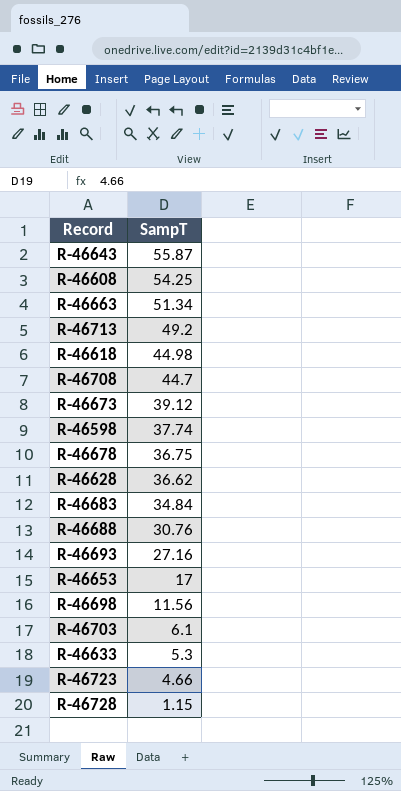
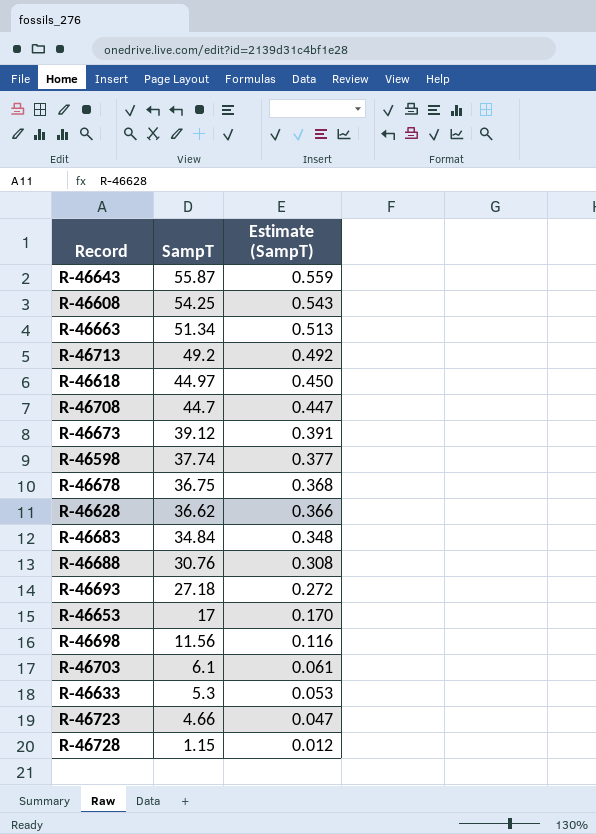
column Estimate (SampT) | formula: none -> [SampT] * 0.01
R-46618 | SampT: 44.98 -> 44.97
R-46693 | SampT: 27.16 -> 27.18

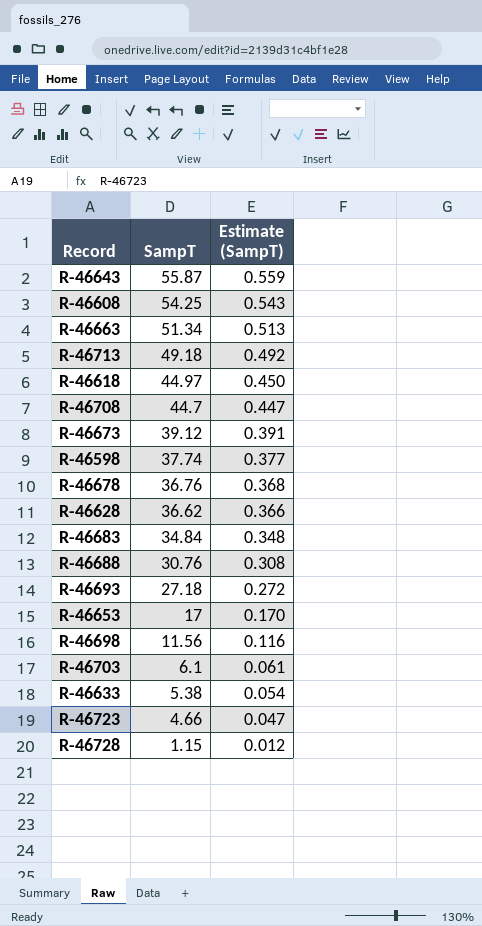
R-46713 | SampT: 49.2 -> 49.18
R-46678 | SampT: 36.75 -> 36.76
R-46633 | SampT: 5.3 -> 5.38
R-46633 | Estimate (SampT): 0.053 -> 0.054

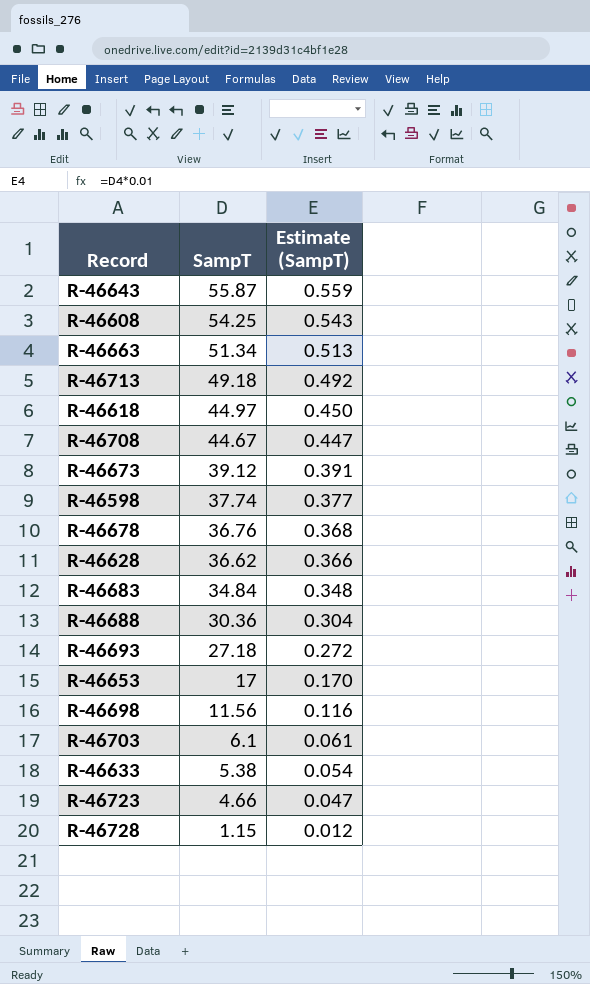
R-46708 | SampT: 44.7 -> 44.67
R-46688 | SampT: 30.76 -> 30.36
R-46688 | Estimate (SampT): 0.308 -> 0.304

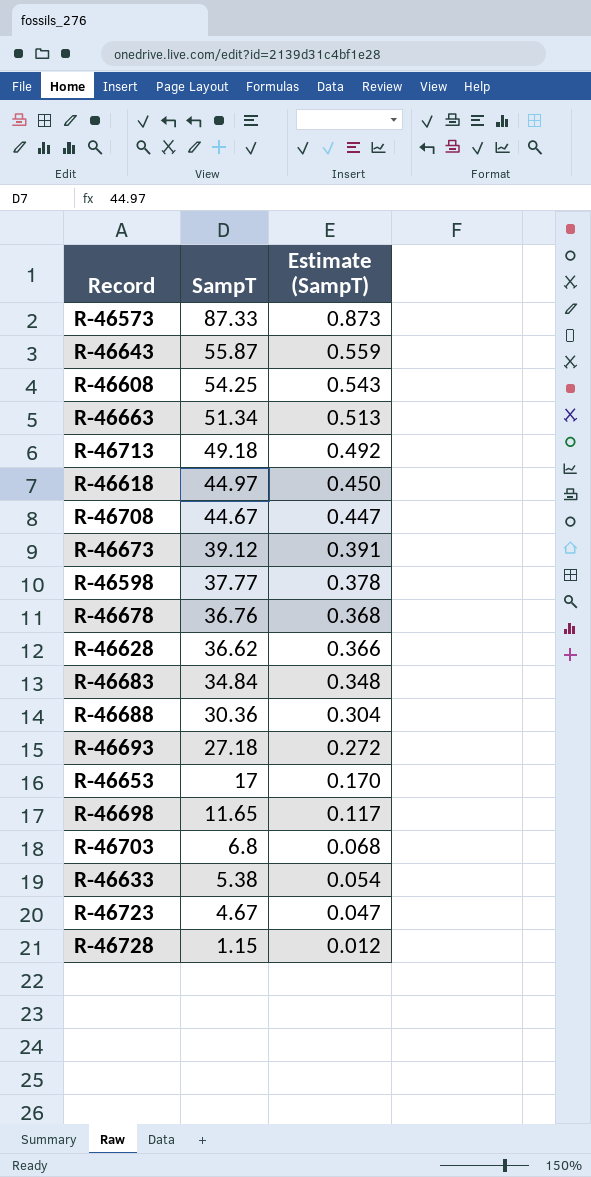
row R-46573: none -> 87.33 | 0.873
R-46598 | SampT: 37.74 -> 37.77
R-46598 | Estimate (SampT): 0.377 -> 0.378
R-46698 | SampT: 11.56 -> 11.65
R-46698 | Estimate (SampT): 0.116 -> 0.117
R-46703 | SampT: 6.1 -> 6.8
R-46703 | Estimate (SampT): 0.061 -> 0.068
R-46723 | SampT: 4.66 -> 4.67

